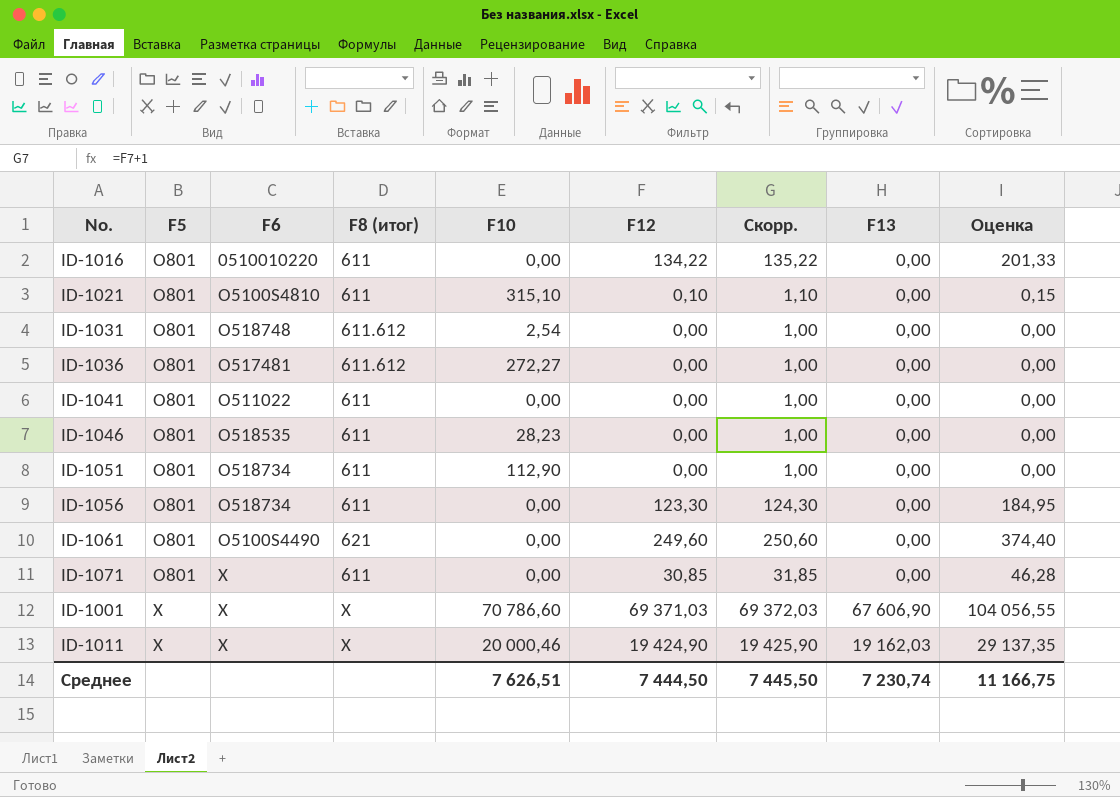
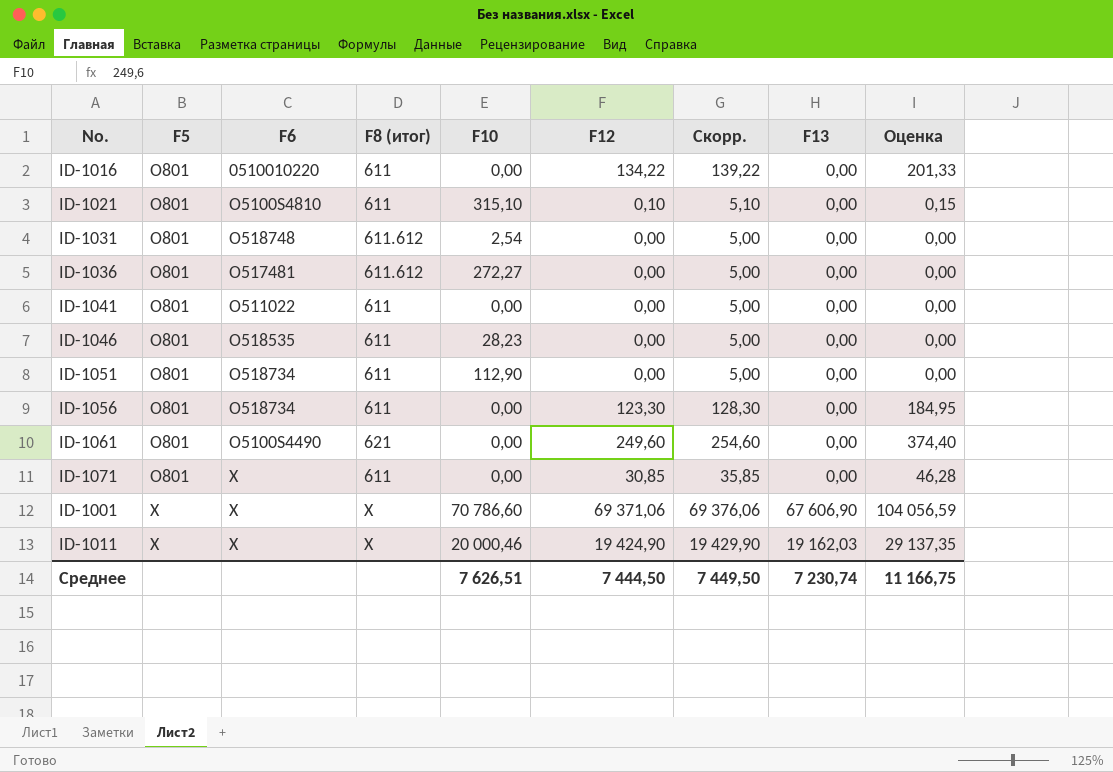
column Скорр. | formula: [F12] + 1 -> [F12] + 5
ID-1001 | F12: 69 371,03 -> 69 371,06
ID-1001 | Оценка: 104 056,55 -> 104 056,59
Среднее | Скорр.: 7 445,50 -> 7 449,50

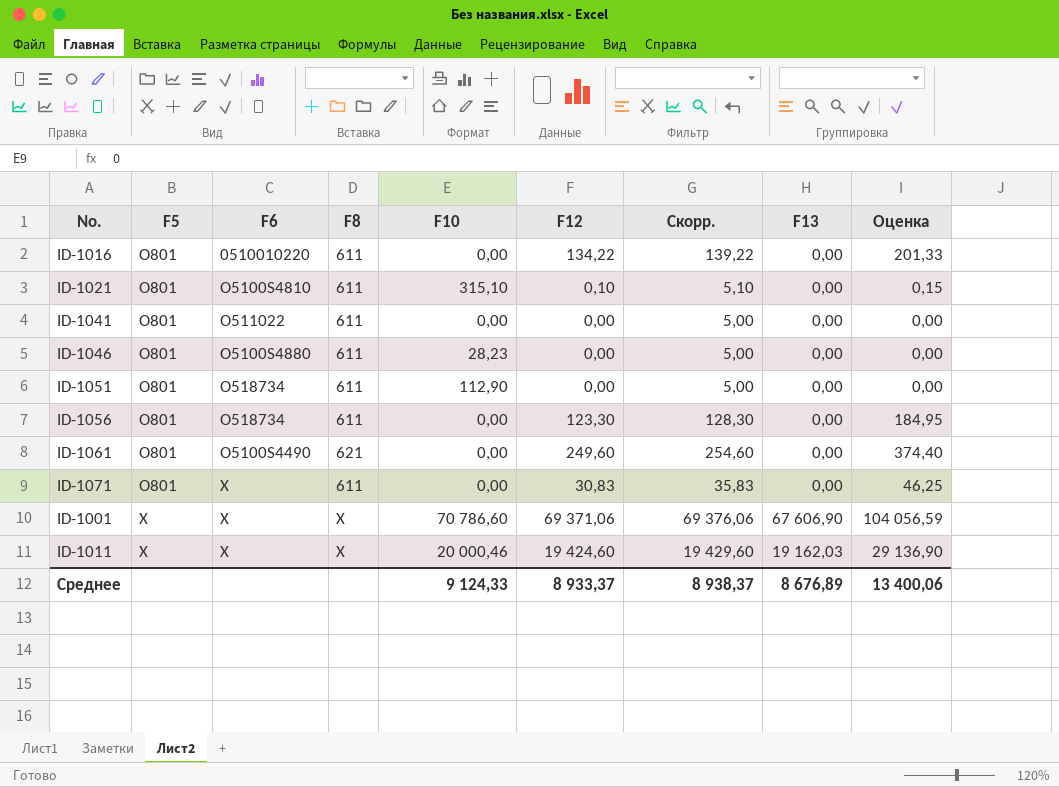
column name: F8 (итог) -> F8
row ID-1031: О801 | О518748 | 611.612 | 2,54 | 0,00 | 5,00 | 0,00 | 0,00 -> none
row ID-1036: О801 | О517481 | 611.612 | 272,27 | 0,00 | 5,00 | 0,00 | 0,00 -> none
ID-1046 | F6: О518535 -> О5100S4880
ID-1071 | F12: 30,85 -> 30,83
ID-1071 | Скорр.: 35,85 -> 35,83
ID-1071 | Оценка: 46,28 -> 46,25
ID-1011 | F12: 19 424,90 -> 19 424,60
ID-1011 | Скорр.: 19 429,90 -> 19 429,60
ID-1011 | Оценка: 29 137,35 -> 29 136,90
Среднее | F10: 7 626,51 -> 9 124,33
Среднее | F12: 7 444,50 -> 8 933,37
Среднее | Скорр.: 7 449,50 -> 8 938,37
Среднее | F13: 7 230,74 -> 8 676,89
Среднее | Оценка: 11 166,75 -> 13 400,06

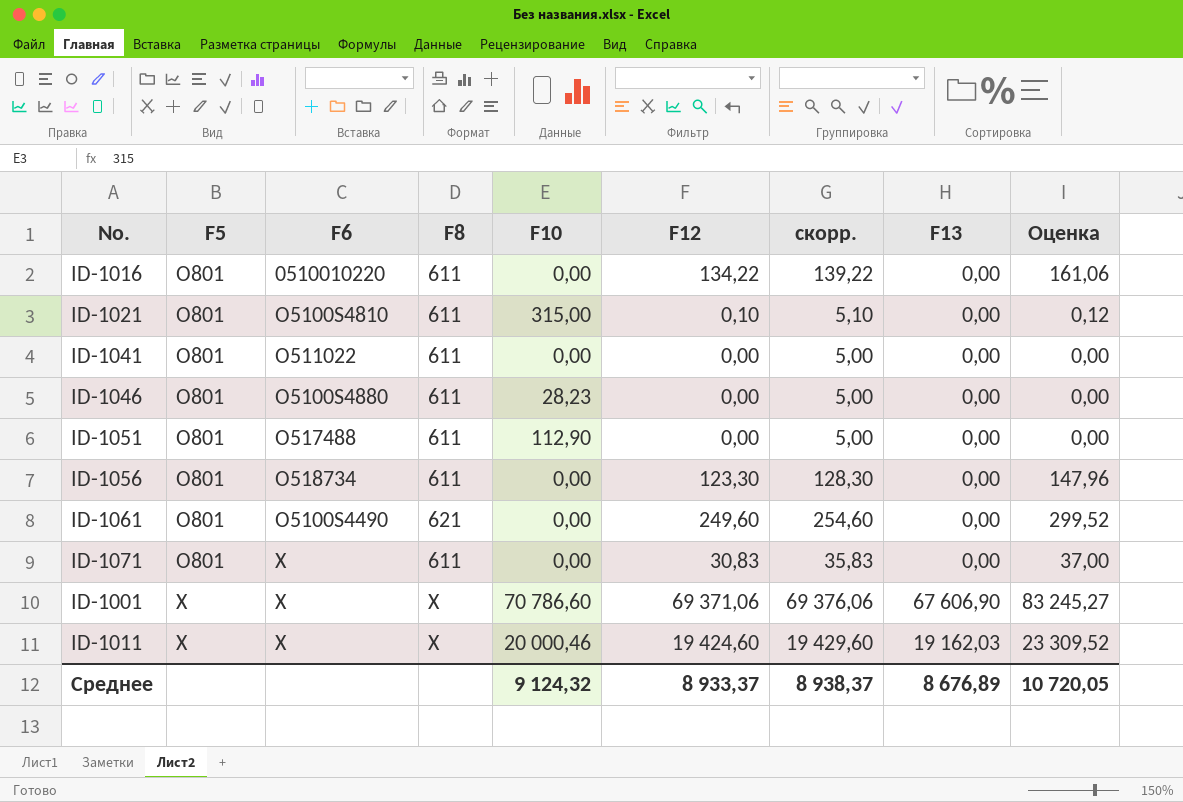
column name: Скорр. -> скорр.
column Оценка | formula: [F12] * 1,5 -> [F12] * 1,2
ID-1021 | F10: 315,10 -> 315,00
ID-1051 | F6: О518734 -> О517488
Среднее | F10: 9 124,33 -> 9 124,32
Среднее | Оценка: 13 400,06 -> 10 720,05

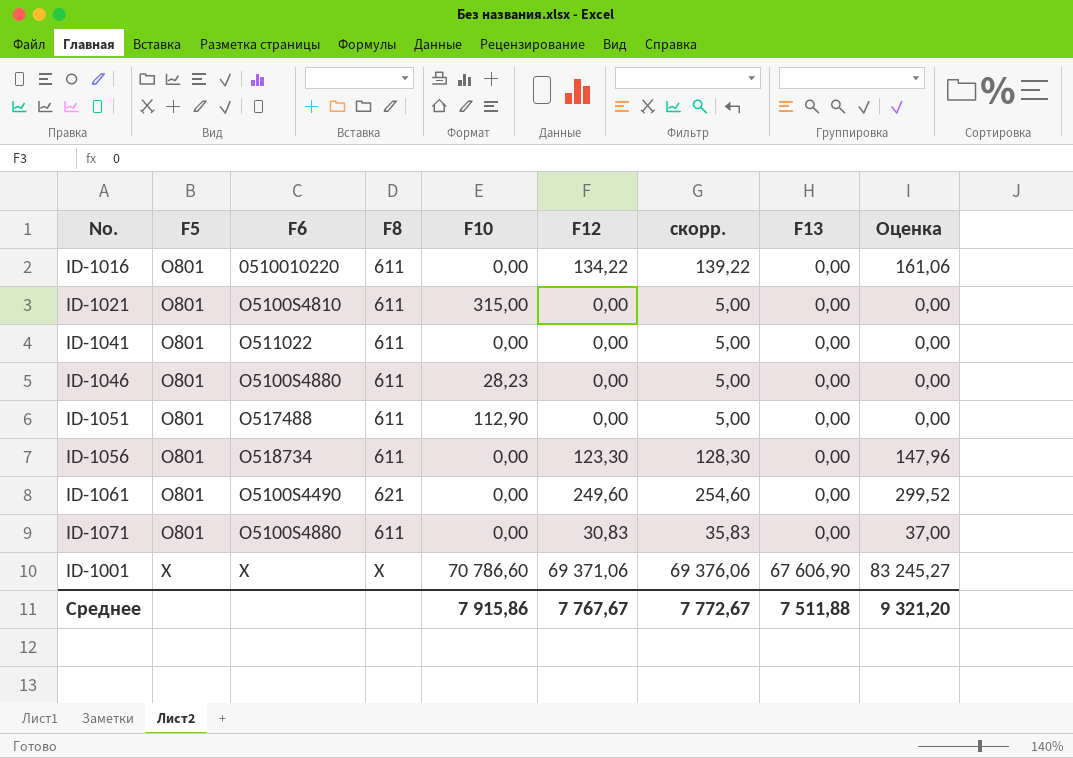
row ID-1011: Х | Х | Х | 20 000,46 | 19 424,60 | 19 429,60 | 19 162,03 | 23 309,52 -> none
ID-1021 | F12: 0,10 -> 0,00
ID-1021 | скорр.: 5,10 -> 5,00
ID-1021 | Оценка: 0,12 -> 0,00
ID-1071 | F6: Х -> О5100S4880
Среднее | F10: 9 124,32 -> 7 915,86
Среднее | F12: 8 933,37 -> 7 767,67
Среднее | скорр.: 8 938,37 -> 7 772,67
Среднее | F13: 8 676,89 -> 7 511,88
Среднее | Оценка: 10 720,05 -> 9 321,20

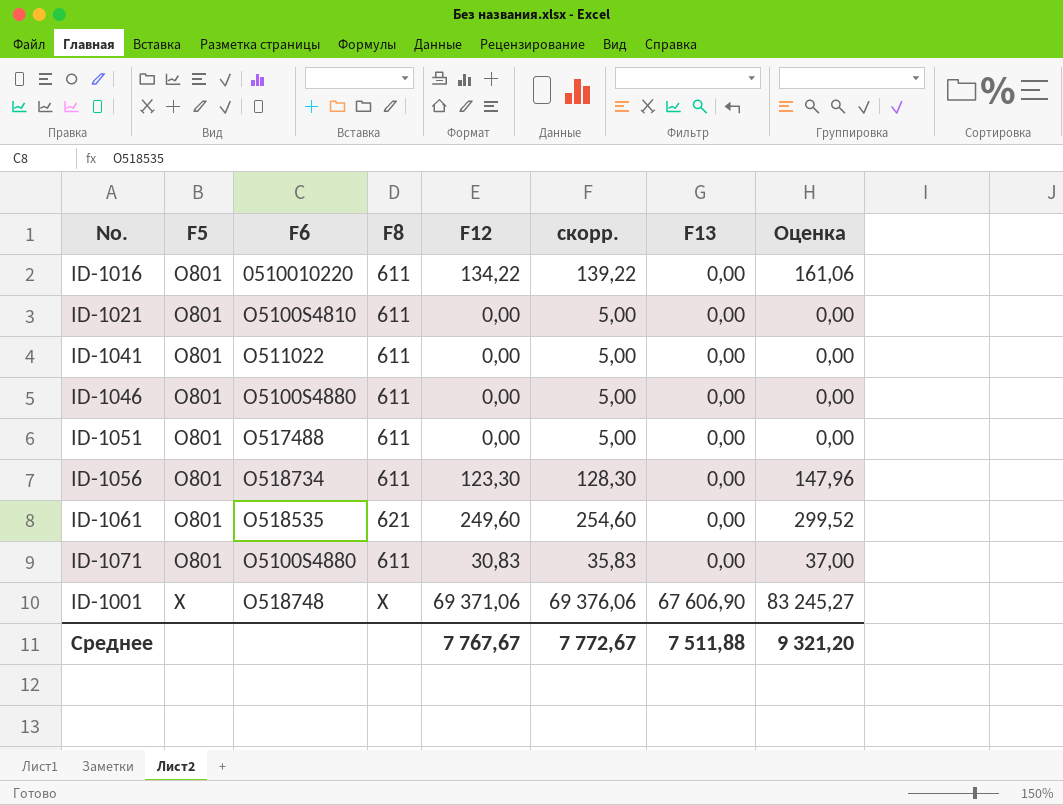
column F10 | position: 5 -> none
ID-1061 | F6: О5100S4490 -> О518535
ID-1001 | F6: Х -> О518748

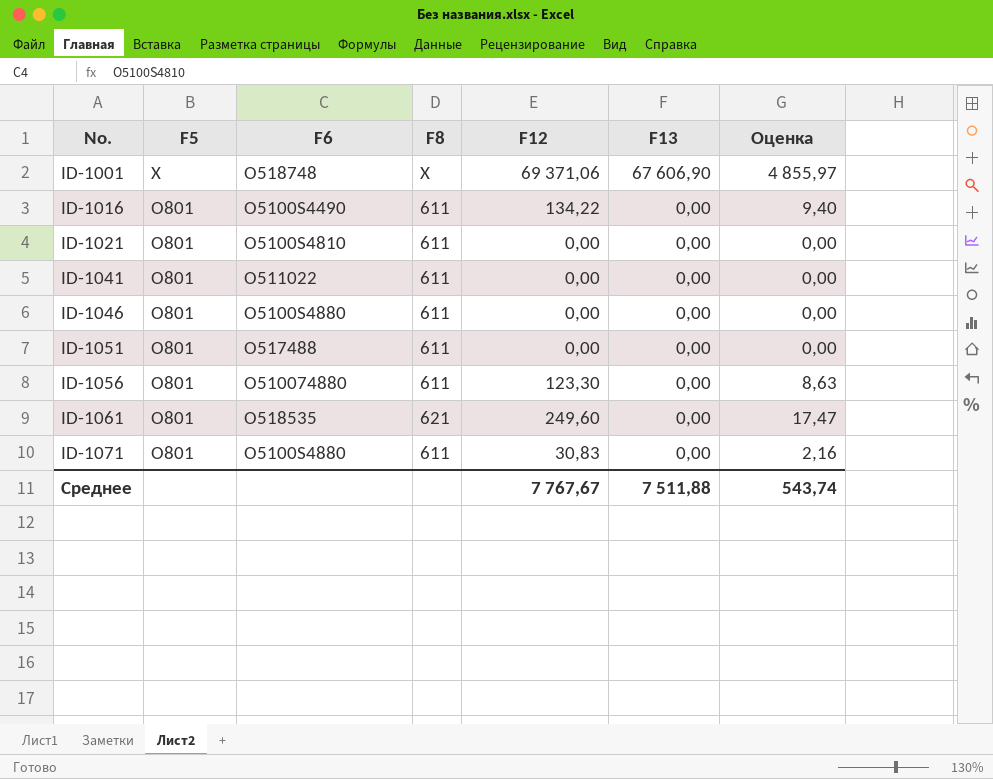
row order: F5 ascending -> No. ascending
column скорр. | formula: [F12] + 5 -> none
column Оценка | formula: [F12] * 1,2 -> [F12] * 0,07
ID-1016 | F6: 0510010220 -> О5100S4490
ID-1056 | F6: О518734 -> О510074880
Среднее | Оценка: 9 321,20 -> 543,74

